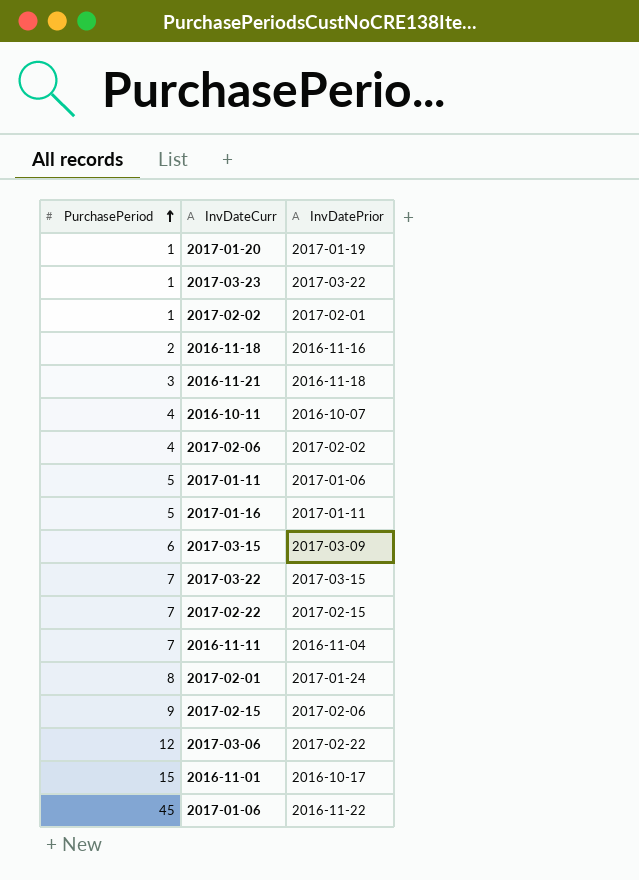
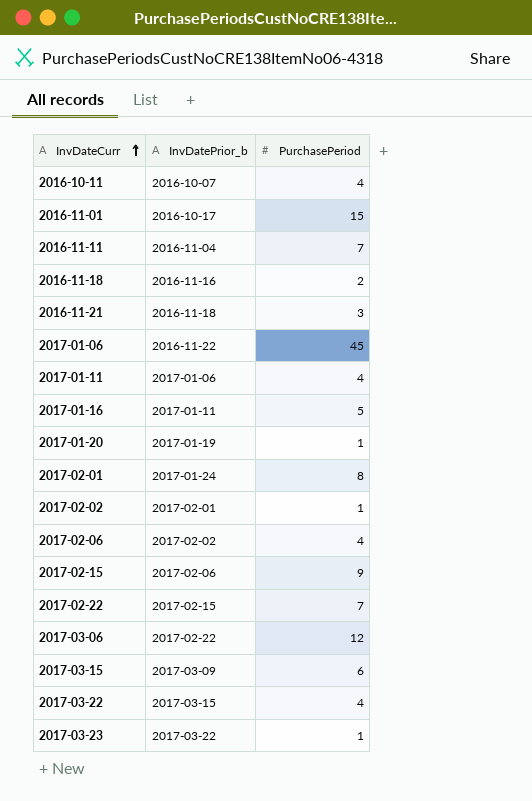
row order: PurchasePeriod ascending -> InvDateCurr ascending
column name: InvDatePrior -> InvDatePrior_b
column PurchasePeriod | position: 1 -> 3
2017-01-11 | PurchasePeriod: 5 -> 4
2017-03-22 | PurchasePeriod: 7 -> 4

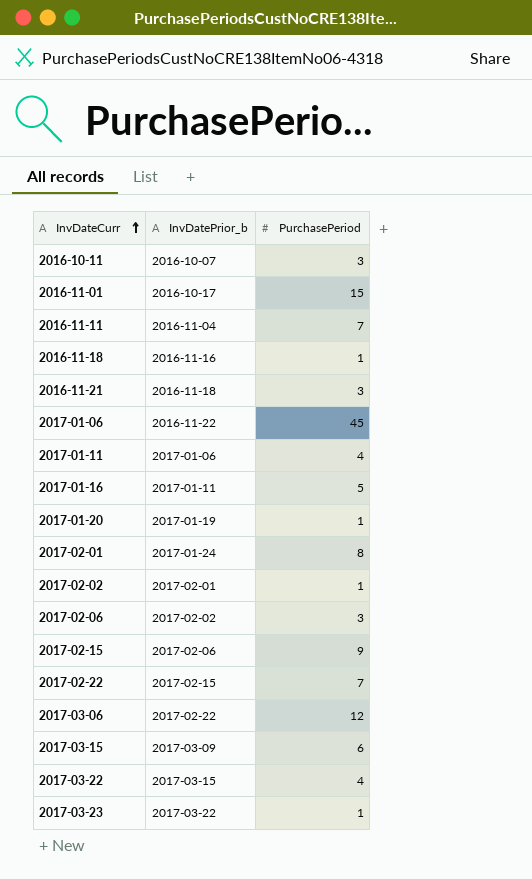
2016-10-11 | PurchasePeriod: 4 -> 3
2016-11-18 | PurchasePeriod: 2 -> 1
2017-02-06 | PurchasePeriod: 4 -> 3

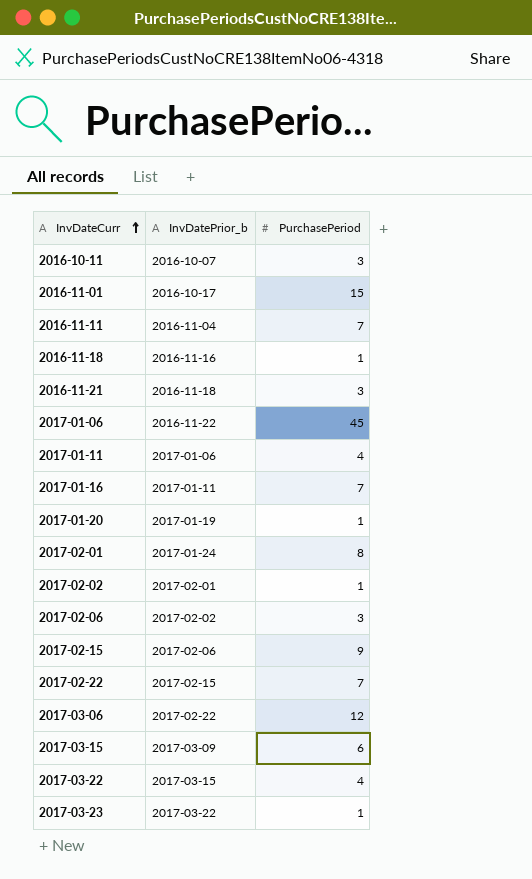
2017-01-16 | PurchasePeriod: 5 -> 7

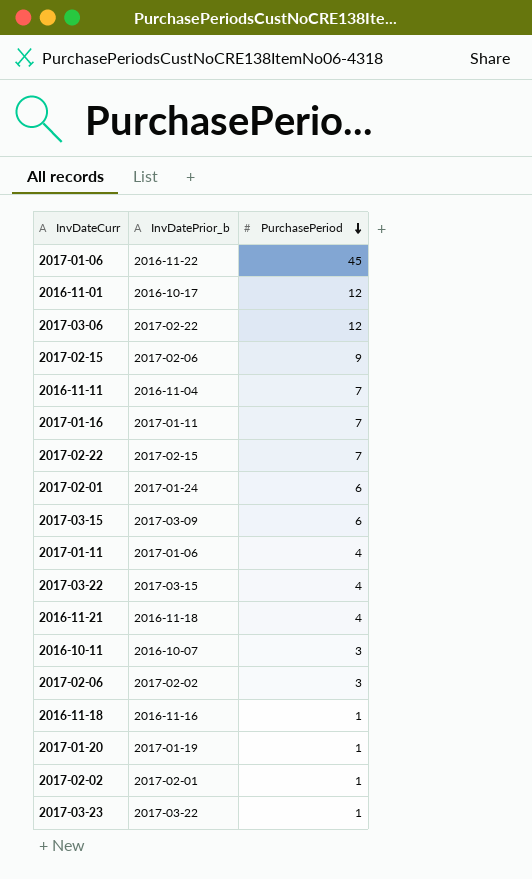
row order: InvDateCurr ascending -> PurchasePeriod descending
2016-11-01 | PurchasePeriod: 15 -> 12
2017-02-01 | PurchasePeriod: 8 -> 6
2016-11-21 | PurchasePeriod: 3 -> 4

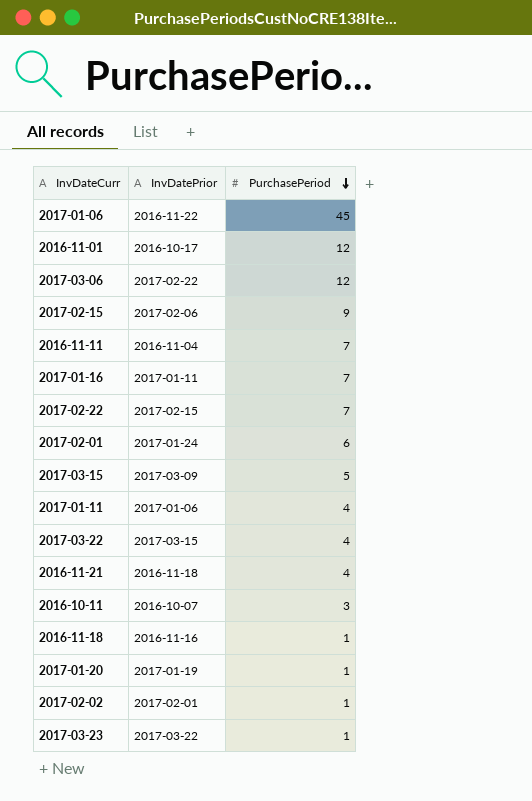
column name: InvDatePrior_b -> InvDatePrior
row 2017-02-06: 2017-02-02 | 3 -> none
2017-03-15 | PurchasePeriod: 6 -> 5

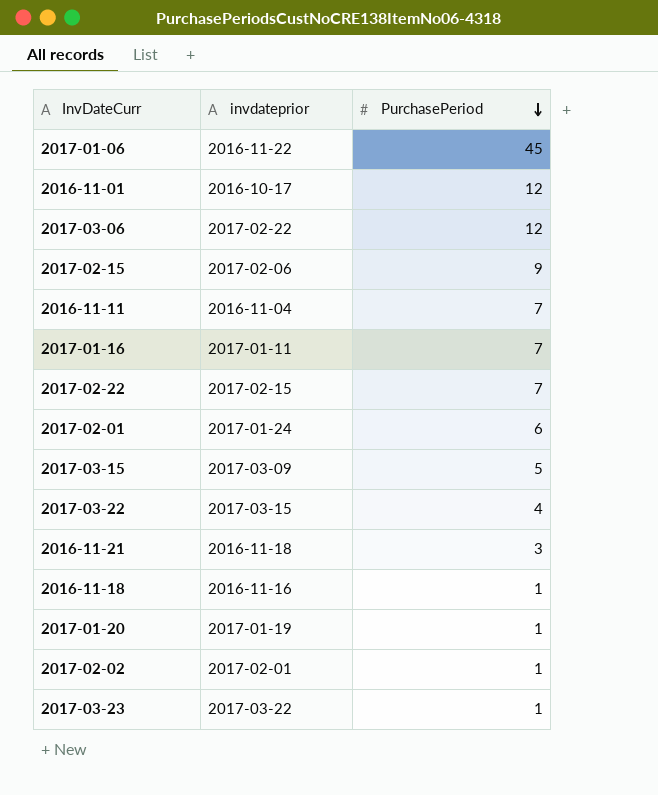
column name: InvDatePrior -> invdateprior
row 2017-01-11: 2017-01-06 | 4 -> none
row 2016-10-11: 2016-10-07 | 3 -> none
2016-11-21 | PurchasePeriod: 4 -> 3

